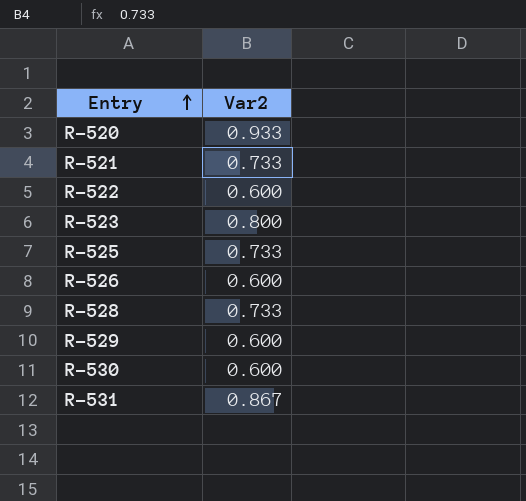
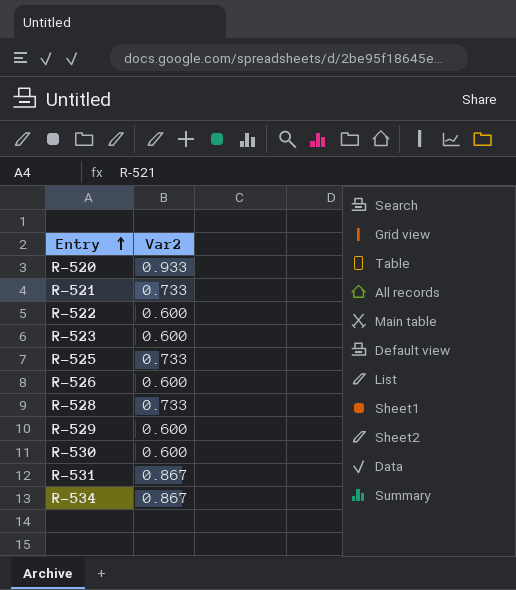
R-523 | Var2: 0.800 -> 0.600
row R-534: none -> 0.867

